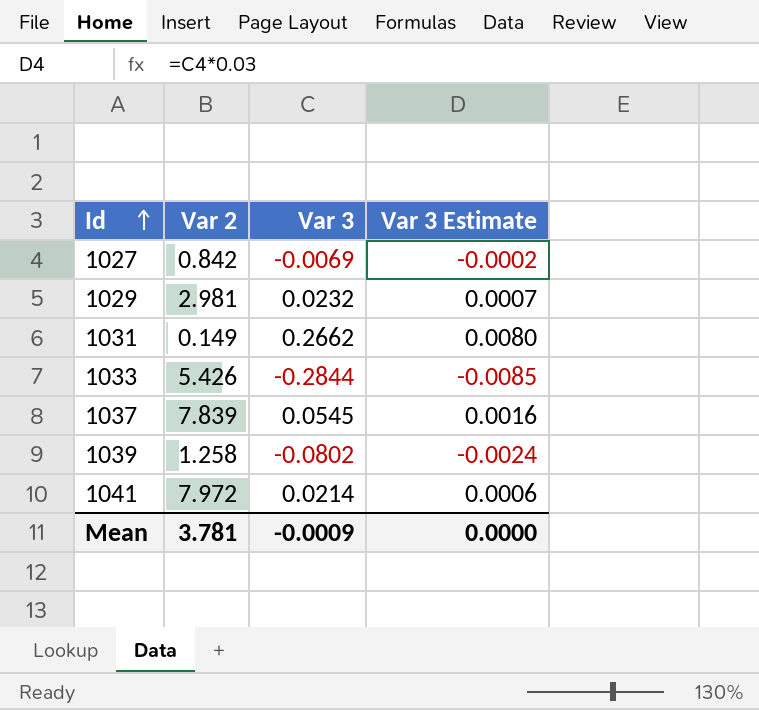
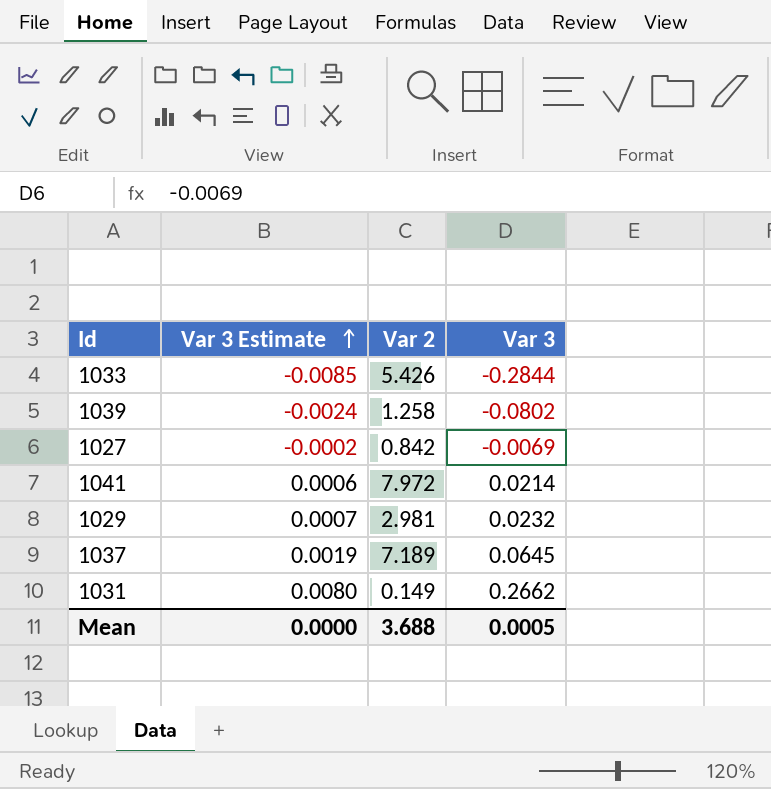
row order: Id ascending -> Var 3 Estimate ascending
column Var 3 Estimate | position: 4 -> 2
1037 | Var 3 Estimate: 0.0016 -> 0.0019
1037 | Var 2: 7.839 -> 7.189
1037 | Var 3: 0.0545 -> 0.0645
Mean | Var 2: 3.781 -> 3.688
Mean | Var 3: -0.0009 -> 0.0005

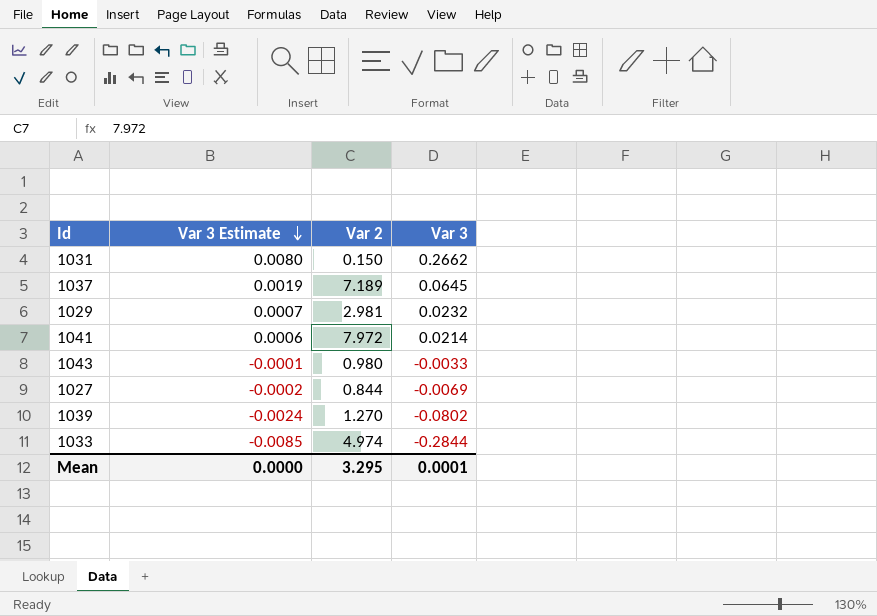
row order: Var 3 Estimate ascending -> Var 3 Estimate descending
1031 | Var 2: 0.149 -> 0.150
row 1043: none -> -0.0001 | 0.980 | -0.0033
1027 | Var 2: 0.842 -> 0.844
1039 | Var 2: 1.258 -> 1.270
1033 | Var 2: 5.426 -> 4.974
Mean | Var 2: 3.688 -> 3.295
Mean | Var 3: 0.0005 -> 0.0001

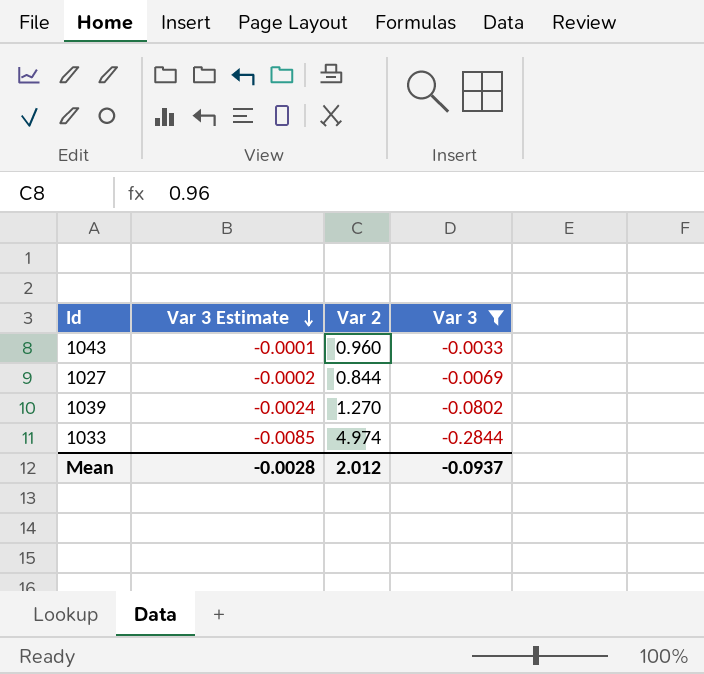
filter: none -> Var 3 <= -0.0033
1043 | Var 2: 0.980 -> 0.960
Mean | Var 3 Estimate: 0.0000 -> -0.0028
Mean | Var 2: 3.295 -> 2.012
Mean | Var 3: 0.0001 -> -0.0937

